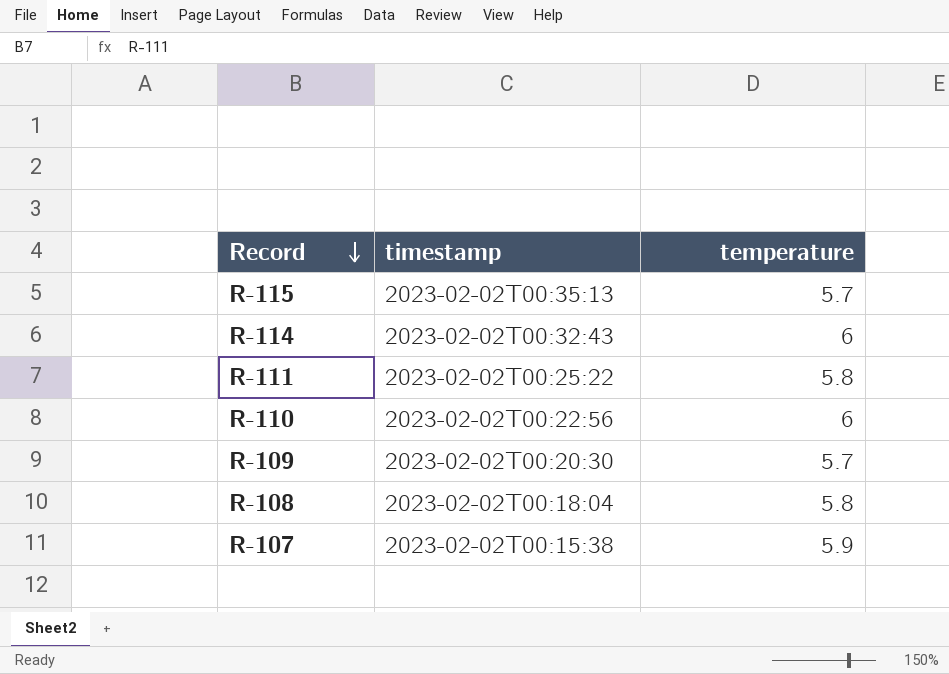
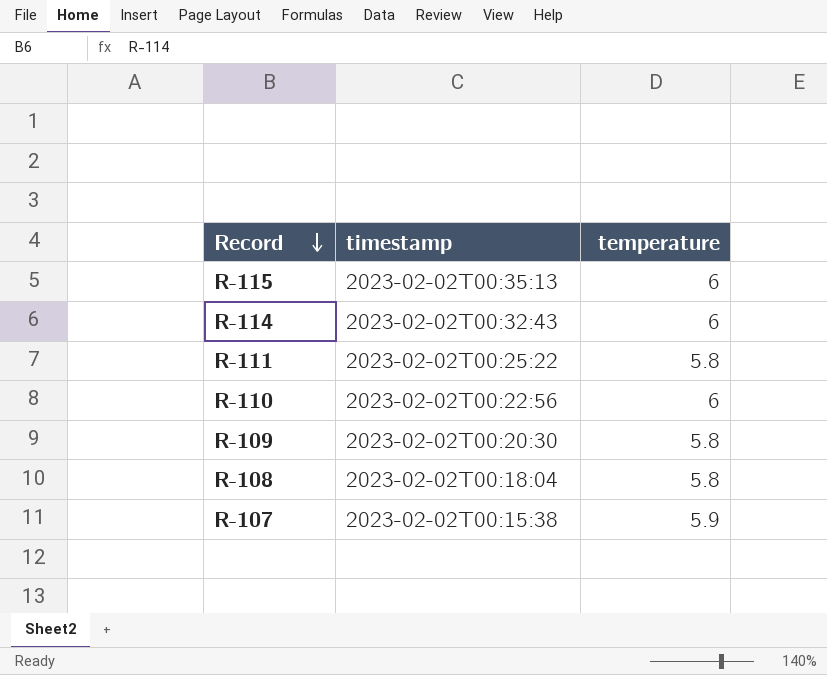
R-115 | temperature: 5.7 -> 6
R-109 | temperature: 5.7 -> 5.8

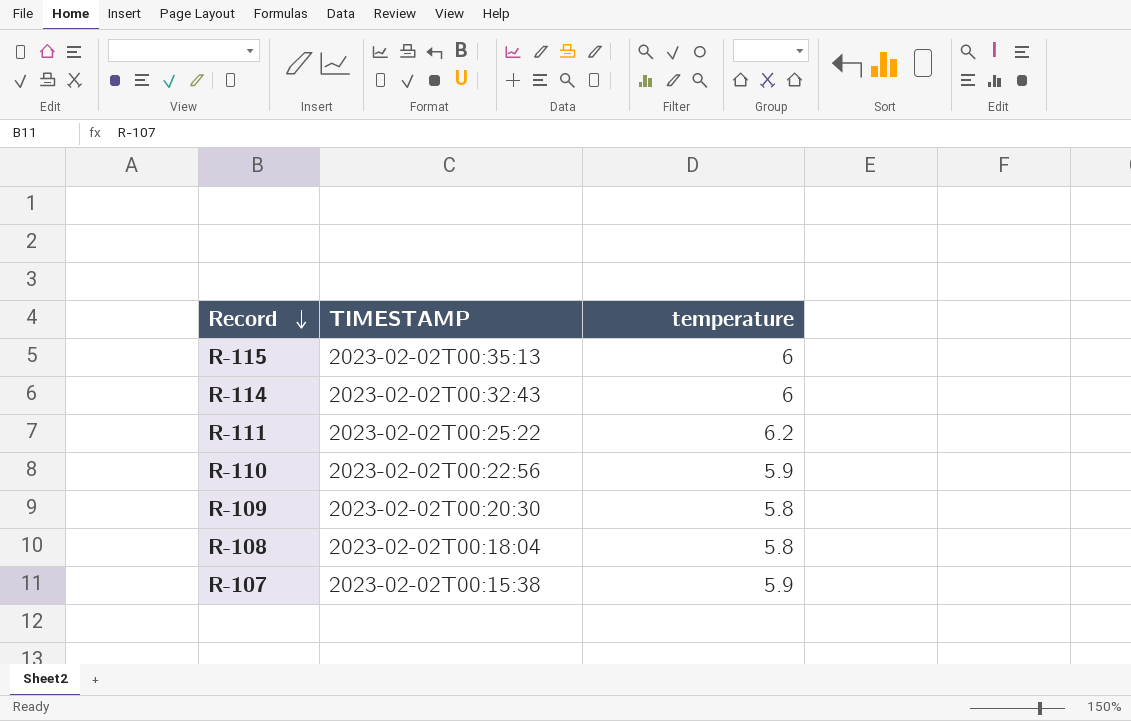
column name: timestamp -> TIMESTAMP
R-111 | temperature: 5.8 -> 6.2
R-110 | temperature: 6 -> 5.9

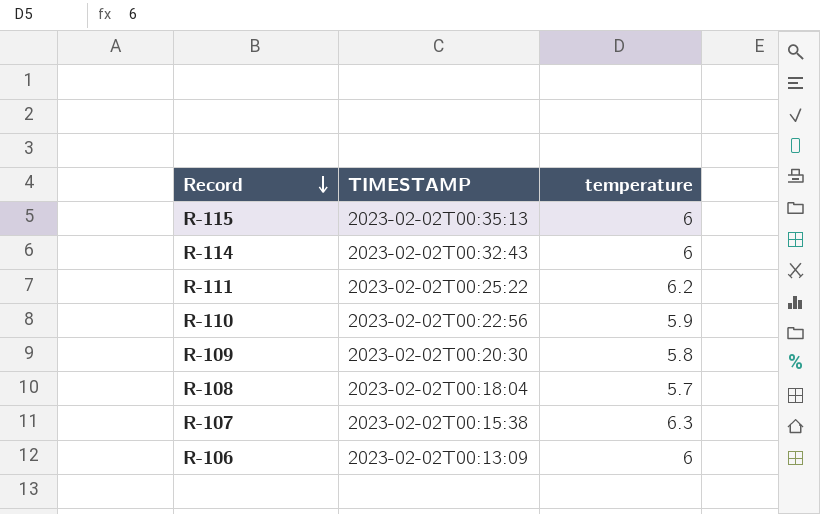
R-108 | temperature: 5.8 -> 5.7
R-107 | temperature: 5.9 -> 6.3
row R-106: none -> 2023-02-02T00:13:09 | 6

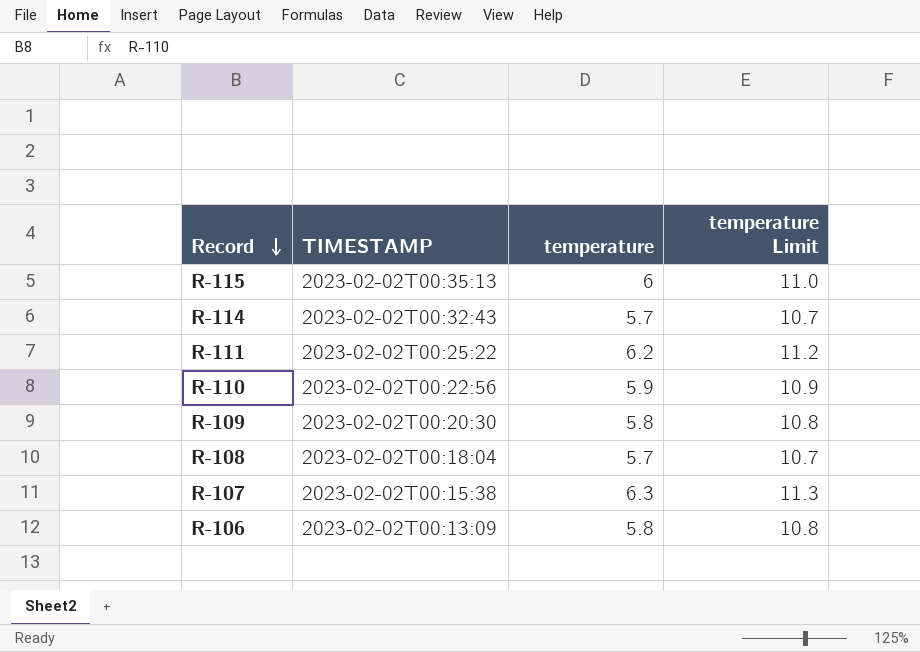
column temperature Limit | formula: none -> [temperature] + 5
R-114 | temperature: 6 -> 5.7
R-106 | temperature: 6 -> 5.8

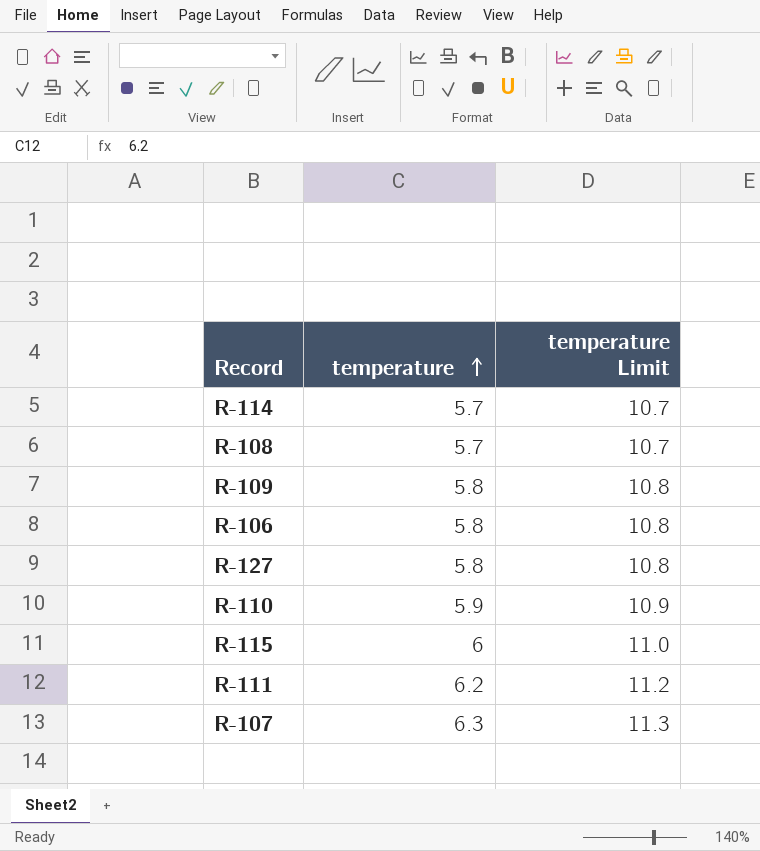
row order: Record descending -> temperature ascending
column TIMESTAMP | position: 2 -> none
row R-127: none -> 5.8 | 10.8

